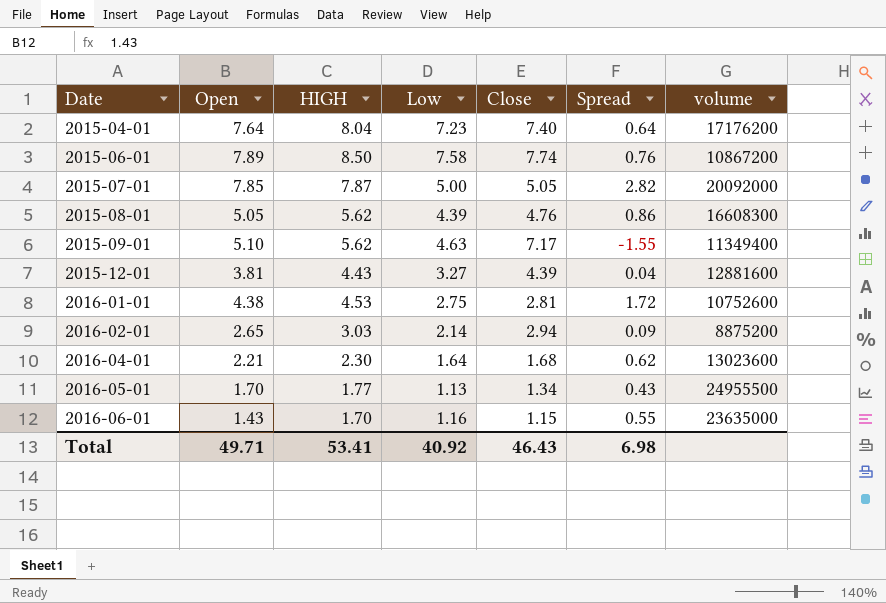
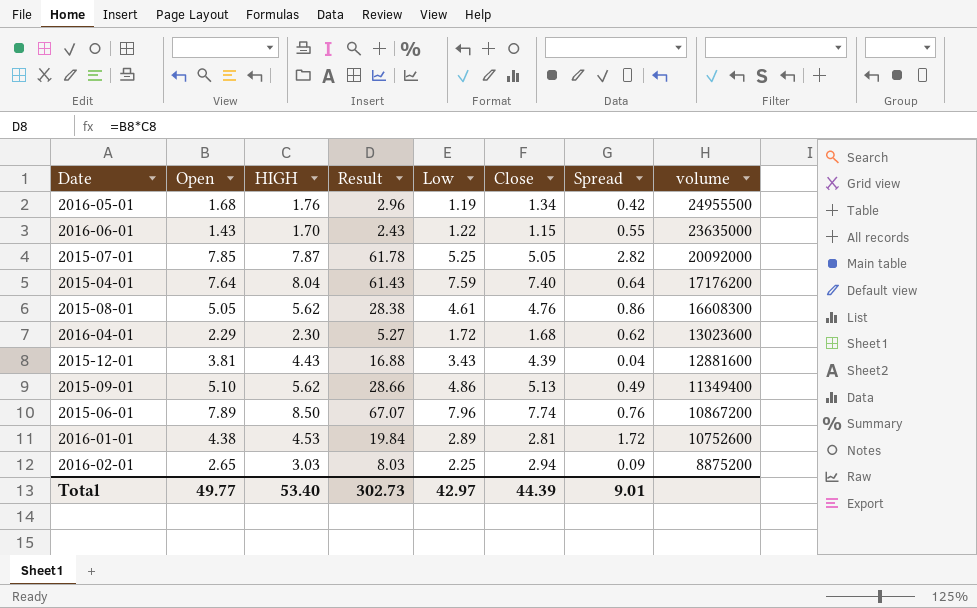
row order: Date ascending -> volume descending
column Result | formula: none -> [Open] * [HIGH]
2016-05-01 | Open: 1.70 -> 1.68
2016-05-01 | HIGH: 1.77 -> 1.76
2016-05-01 | Low: 1.13 -> 1.19
2016-05-01 | Spread: 0.43 -> 0.42
2016-06-01 | Low: 1.16 -> 1.22
2015-07-01 | Low: 5.00 -> 5.25
2015-04-01 | Low: 7.23 -> 7.59
2015-08-01 | Low: 4.39 -> 4.61
2016-04-01 | Open: 2.21 -> 2.29
2016-04-01 | Low: 1.64 -> 1.72
2015-12-01 | Low: 3.27 -> 3.43
2015-09-01 | Low: 4.63 -> 4.86
2015-09-01 | Close: 7.17 -> 5.13
2015-09-01 | Spread: -1.55 -> 0.49
2015-06-01 | Low: 7.58 -> 7.96
2016-01-01 | Low: 2.75 -> 2.89
2016-02-01 | Low: 2.14 -> 2.25
Total | Open: 49.71 -> 49.77
Total | HIGH: 53.41 -> 53.40
Total | Low: 40.92 -> 42.97
Total | Close: 46.43 -> 44.39
Total | Spread: 6.98 -> 9.01

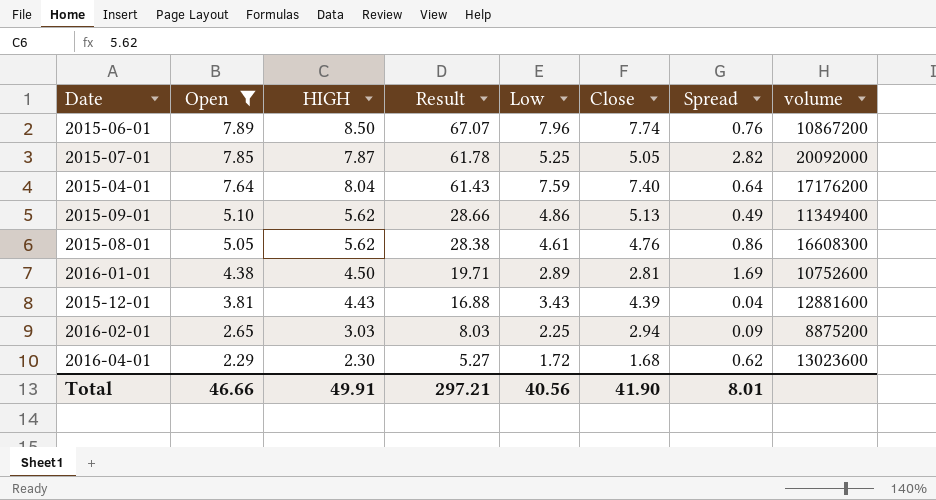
filter: none -> Open >= 2.29
row order: volume descending -> Open descending
2016-01-01 | HIGH: 4.53 -> 4.50
2016-01-01 | Result: 19.84 -> 19.71
2016-01-01 | Spread: 1.72 -> 1.69
Total | Open: 49.77 -> 46.66
Total | HIGH: 53.40 -> 49.91
Total | Result: 302.73 -> 297.21
Total | Low: 42.97 -> 40.56
Total | Close: 44.39 -> 41.90
Total | Spread: 9.01 -> 8.01

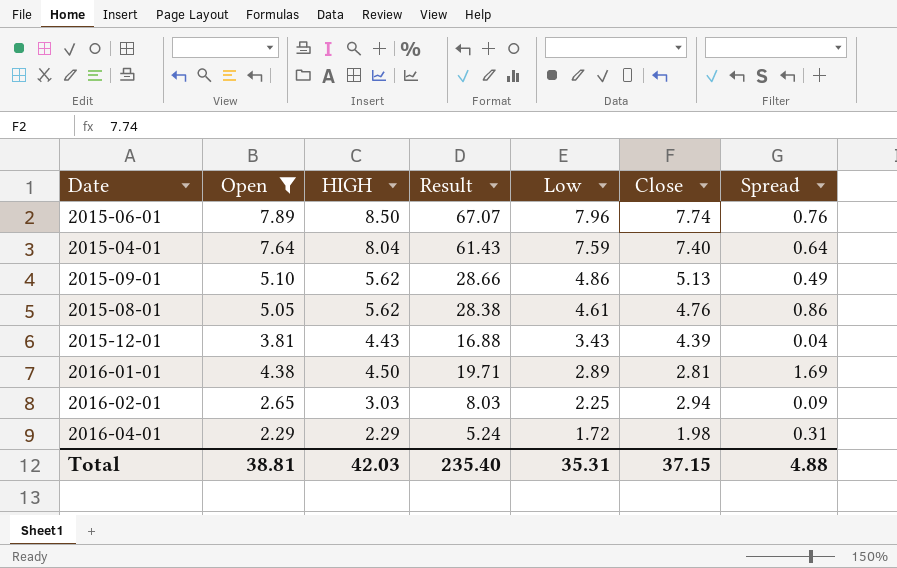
row order: Open descending -> Low descending
column volume | position: 8 -> none
row 2015-07-01: 7.85 | 7.87 | 61.78 | 5.25 | 5.05 | 2.82 | 20092000 -> none
2016-04-01 | HIGH: 2.30 -> 2.29
2016-04-01 | Result: 5.27 -> 5.24
2016-04-01 | Close: 1.68 -> 1.98
2016-04-01 | Spread: 0.62 -> 0.31
Total | Open: 46.66 -> 38.81
Total | HIGH: 49.91 -> 42.03
Total | Result: 297.21 -> 235.40
Total | Low: 40.56 -> 35.31
Total | Close: 41.90 -> 37.15
Total | Spread: 8.01 -> 4.88

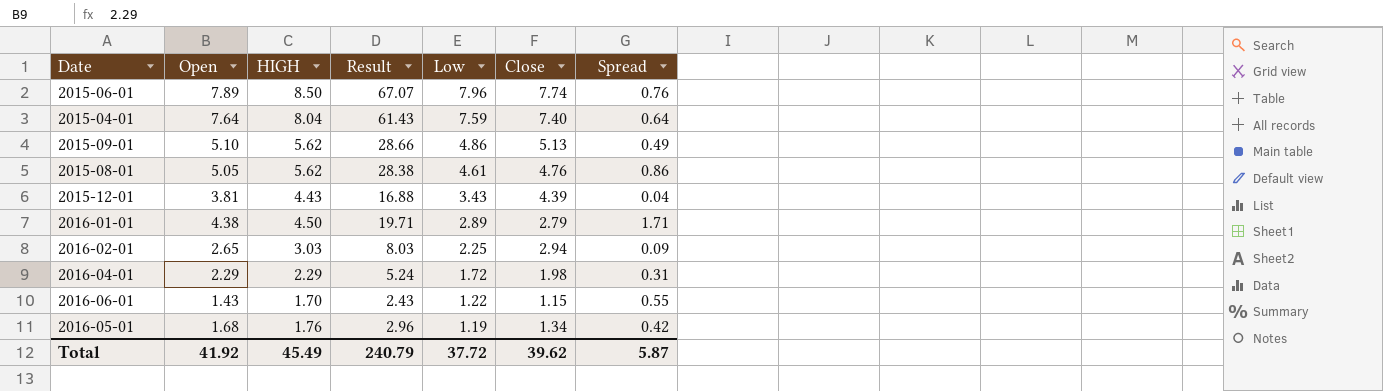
filter: Open >= 2.29 -> none
2016-01-01 | Close: 2.81 -> 2.79
2016-01-01 | Spread: 1.69 -> 1.71
Total | Open: 38.81 -> 41.92
Total | HIGH: 42.03 -> 45.49
Total | Result: 235.40 -> 240.79
Total | Low: 35.31 -> 37.72
Total | Close: 37.15 -> 39.62
Total | Spread: 4.88 -> 5.87

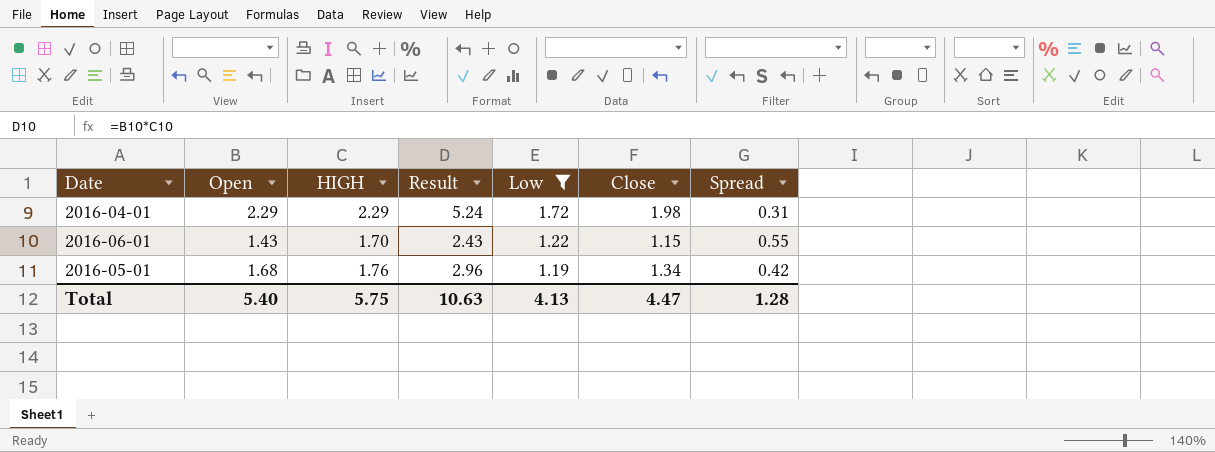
filter: none -> Low <= 1.72
Total | Open: 41.92 -> 5.40
Total | HIGH: 45.49 -> 5.75
Total | Result: 240.79 -> 10.63
Total | Low: 37.72 -> 4.13
Total | Close: 39.62 -> 4.47
Total | Spread: 5.87 -> 1.28

